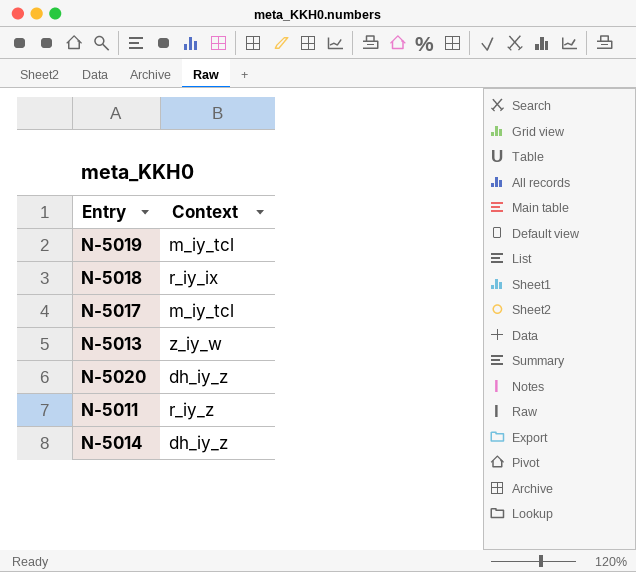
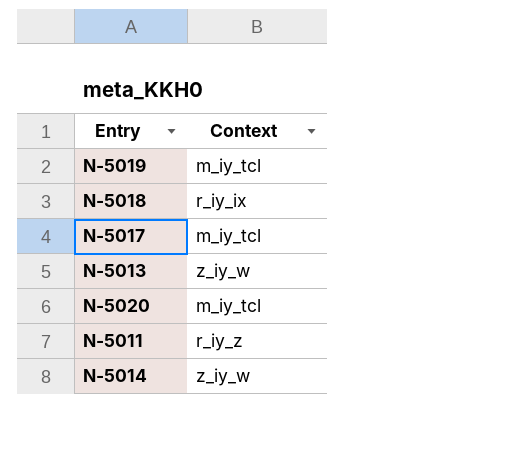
N-5020 | Context: dh_iy_z -> m_iy_tcl
N-5014 | Context: dh_iy_z -> z_iy_w

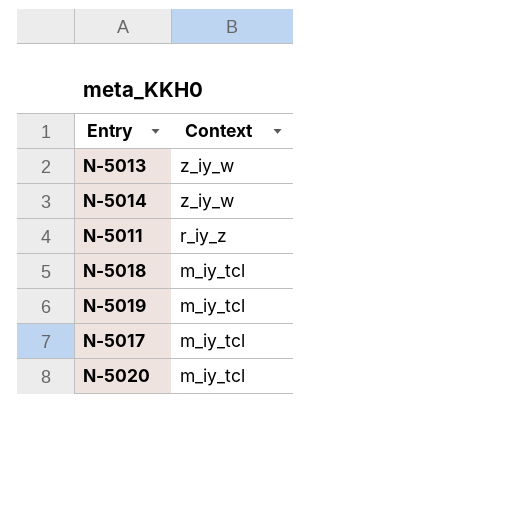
row order: none -> Context descending
N-5018 | Context: r_iy_ix -> m_iy_tcl

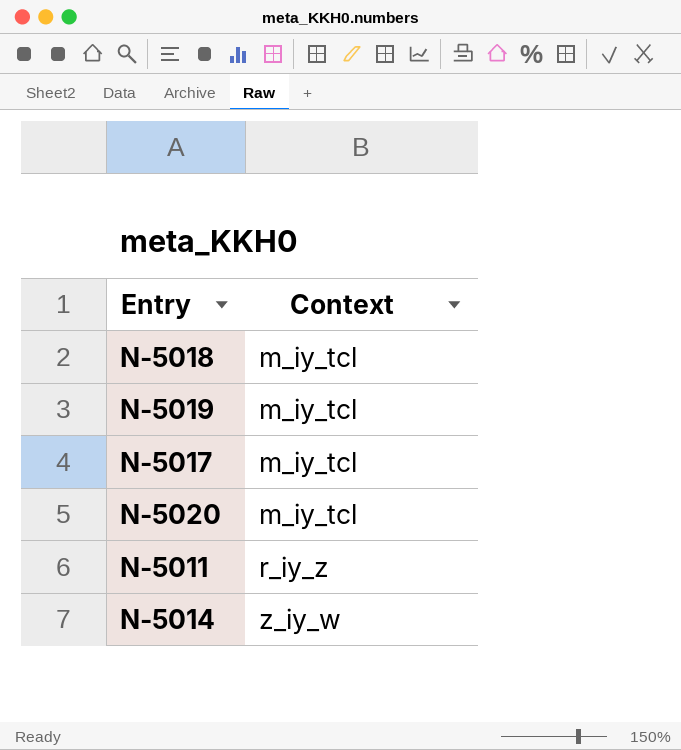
row order: Context descending -> Context ascending
row N-5013: z_iy_w -> none

